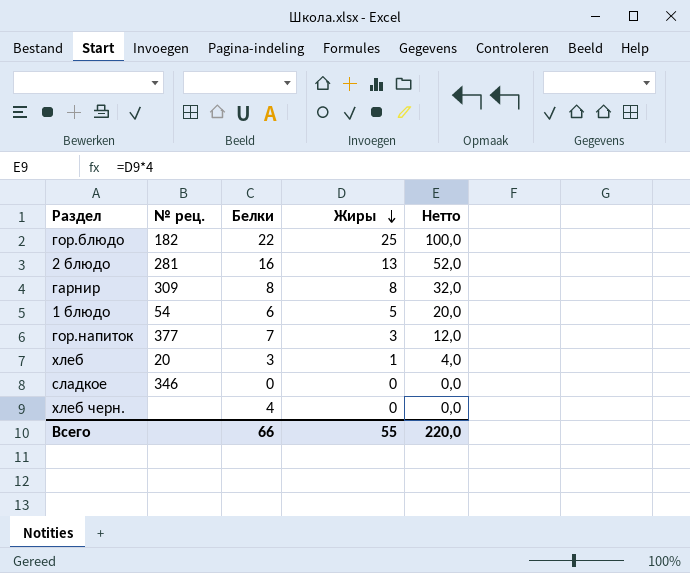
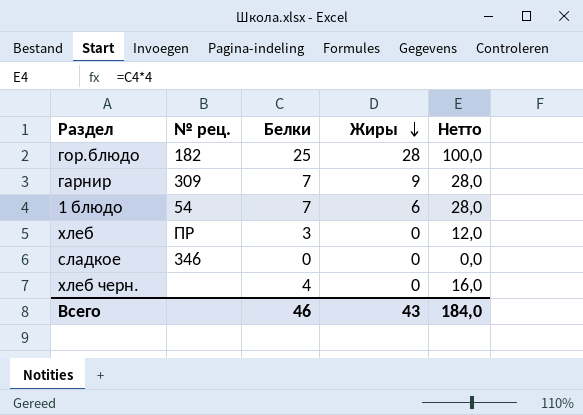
column Нетто | formula: [Жиры] * 4 -> [Белки] * 4
row 2 блюдо: 281 | 16 | 13 | 52,0 -> none
row гор.напиток: 377 | 7 | 3 | 12,0 -> none
гор.блюдо | Белки: 22 -> 25
гор.блюдо | Жиры: 25 -> 28
гарнир | Белки: 8 -> 7
гарнир | Жиры: 8 -> 9
1 блюдо | Белки: 6 -> 7
1 блюдо | Жиры: 5 -> 6
хлеб | № рец.: 20 -> ПР
хлеб | Жиры: 1 -> 0
Всего | Белки: 66 -> 46
Всего | Жиры: 55 -> 43
Всего | Нетто: 220,0 -> 184,0

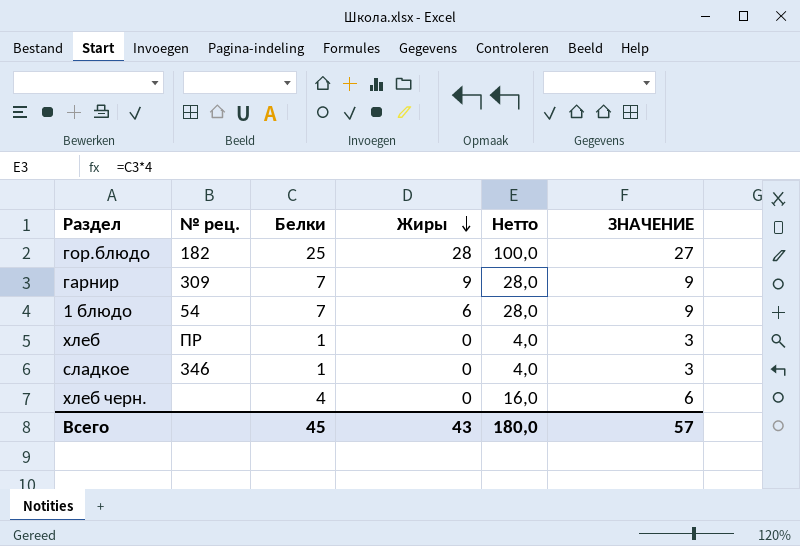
column ЗНАЧЕНИЕ | formula: none -> [Белки] + 2
хлеб | Белки: 3 -> 1
хлеб | Нетто: 12,0 -> 4,0
сладкое | Белки: 0 -> 1
сладкое | Нетто: 0,0 -> 4,0
Всего | Белки: 46 -> 45
Всего | Нетто: 184,0 -> 180,0

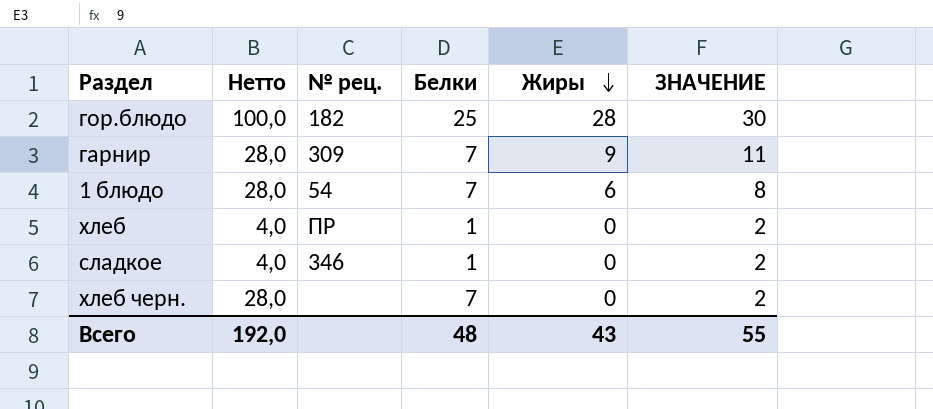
column Нетто | position: 5 -> 2
column ЗНАЧЕНИЕ | formula: [Белки] + 2 -> [Жиры] + 2
хлеб черн. | Нетто: 16,0 -> 28,0
хлеб черн. | Белки: 4 -> 7
Всего | Нетто: 180,0 -> 192,0
Всего | Белки: 45 -> 48
Всего | ЗНАЧЕНИЕ: 57 -> 55

